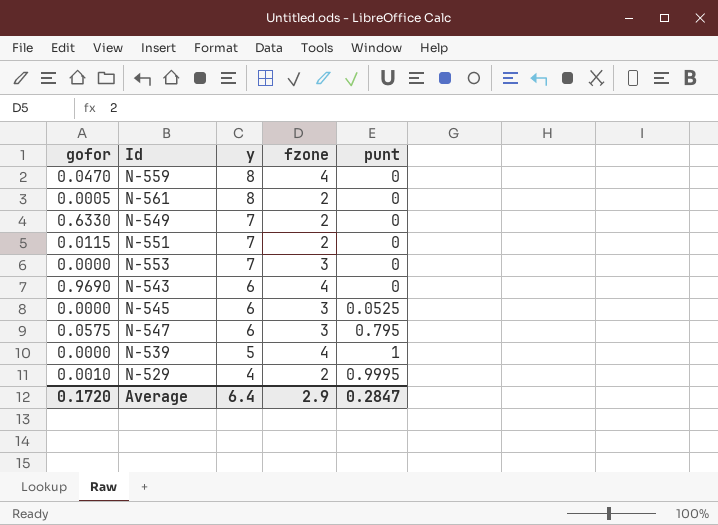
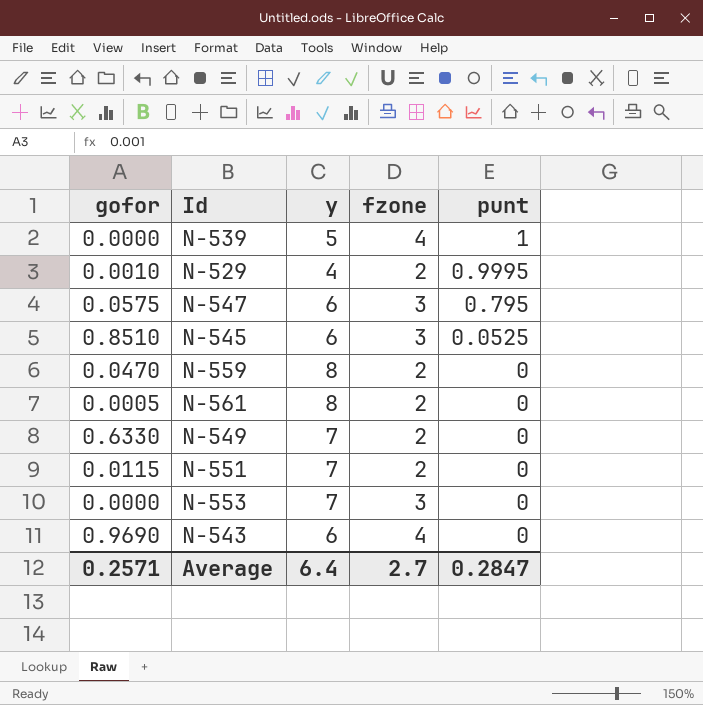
row order: y descending -> punt descending
N-545 | gofor: 0.0000 -> 0.8510
N-559 | fzone: 4 -> 2
Average | gofor: 0.1720 -> 0.2571
Average | fzone: 2.9 -> 2.7

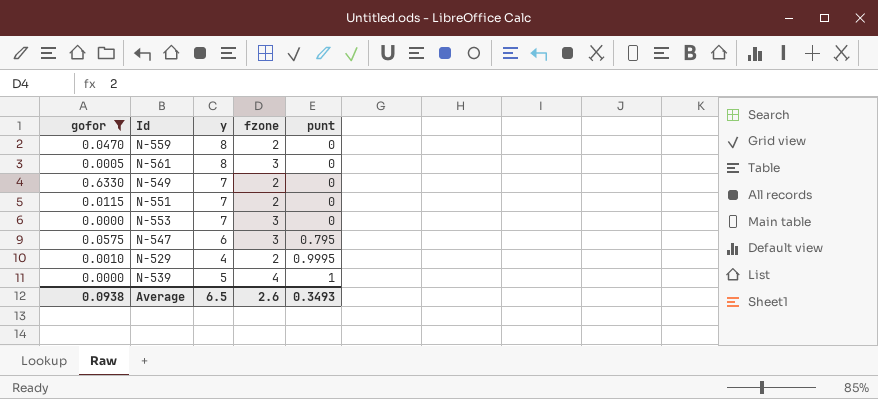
filter: none -> gofor <= 0.6330
row order: punt descending -> punt ascending
N-561 | fzone: 2 -> 3
Average | gofor: 0.2571 -> 0.0938
Average | y: 6.4 -> 6.5
Average | fzone: 2.7 -> 2.6
Average | punt: 0.2847 -> 0.3493

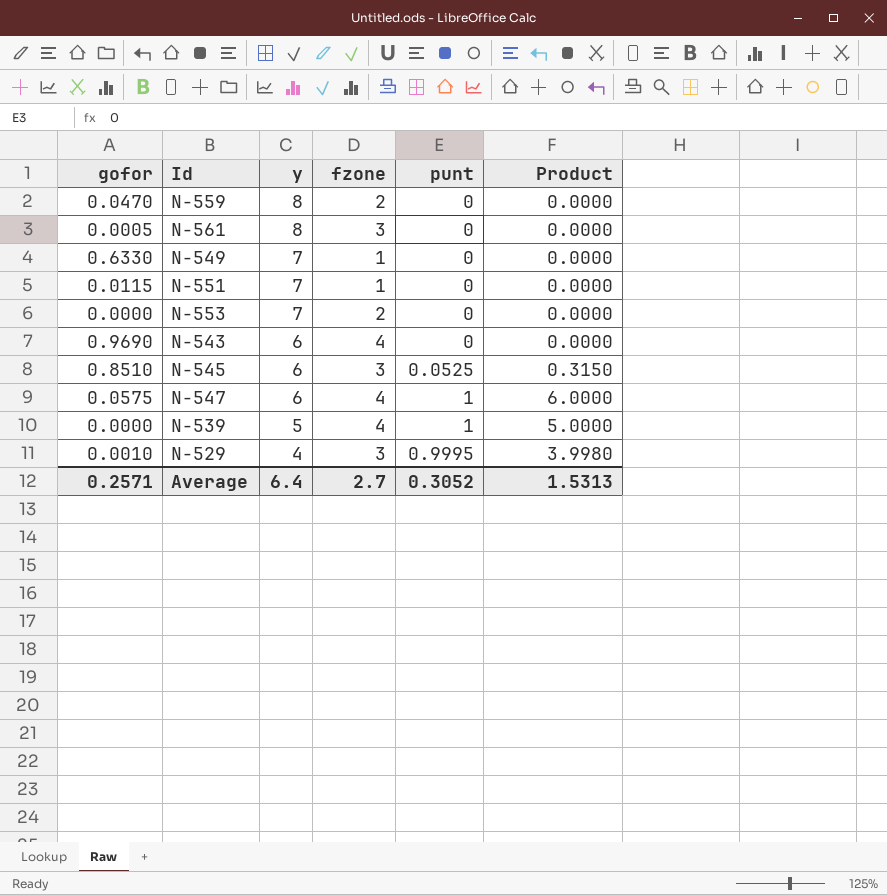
filter: gofor <= 0.6330 -> none
row order: punt ascending -> y descending
column Product | formula: none -> [y] * [punt]
N-549 | fzone: 2 -> 1
N-551 | fzone: 2 -> 1
N-553 | fzone: 3 -> 2
N-547 | fzone: 3 -> 4
N-547 | punt: 0.795 -> 1
N-529 | fzone: 2 -> 3
Average | gofor: 0.0938 -> 0.2571
Average | y: 6.5 -> 6.4
Average | fzone: 2.6 -> 2.7
Average | punt: 0.3493 -> 0.3052

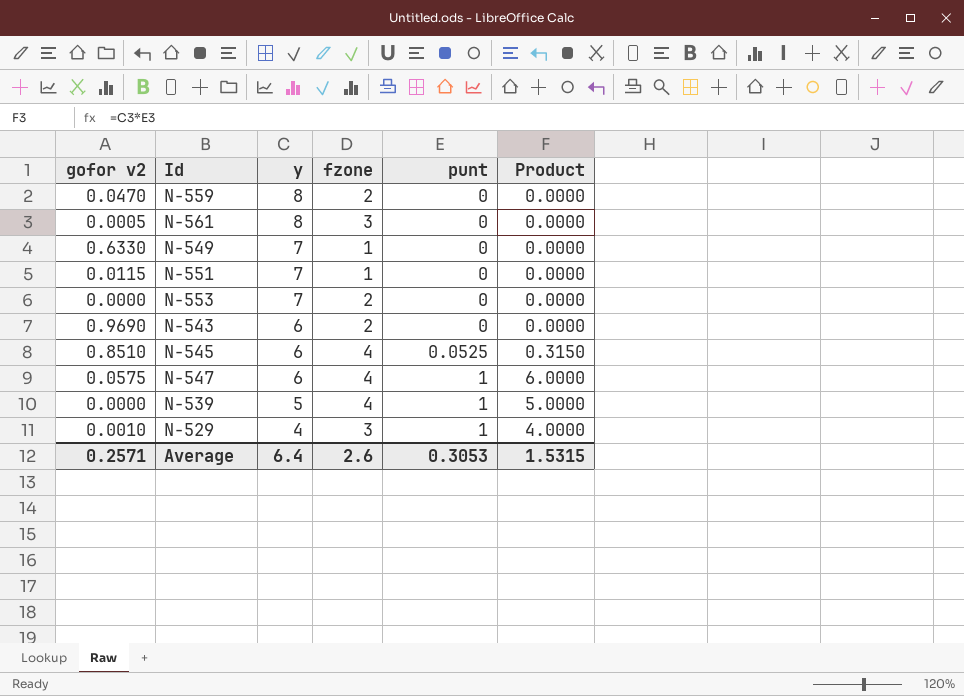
column name: gofor -> gofor v2
N-543 | fzone: 4 -> 2
N-545 | fzone: 3 -> 4
N-529 | punt: 0.9995 -> 1
N-529 | Product: 3.9980 -> 4.0000
Average | fzone: 2.7 -> 2.6
Average | punt: 0.3052 -> 0.3053
Average | Product: 1.5313 -> 1.5315

